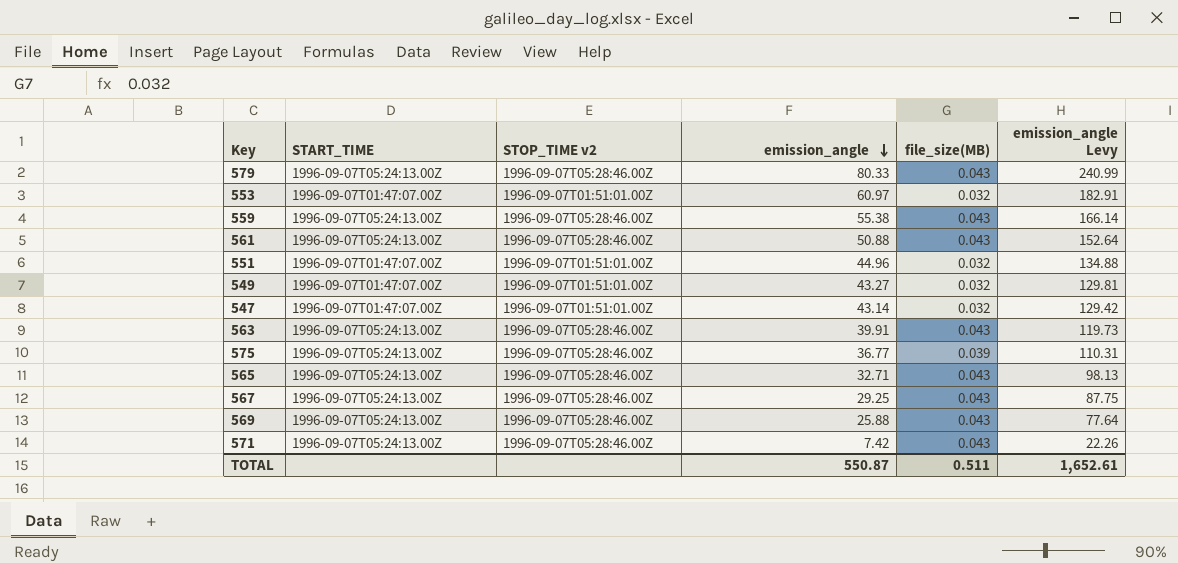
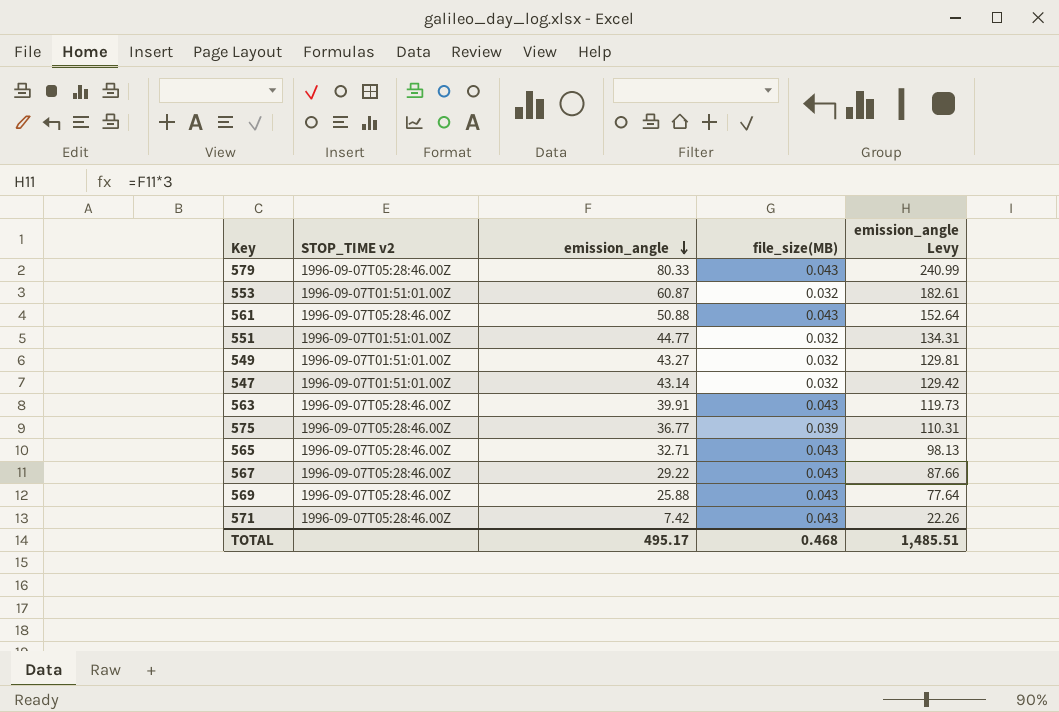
column START_TIME | position: 2 -> none
row 559: 1996-09-07T05:24:13.00Z | 1996-09-07T05:28:46.00Z | 55.38 | 0.043 | 166.14 -> none
553 | emission_angle: 60.97 -> 60.87
553 | emission_angle Levy: 182.91 -> 182.61
551 | emission_angle: 44.96 -> 44.77
551 | emission_angle Levy: 134.88 -> 134.31
567 | emission_angle: 29.25 -> 29.22
567 | emission_angle Levy: 87.75 -> 87.66
TOTAL | emission_angle: 550.87 -> 495.17
TOTAL | file_size(MB): 0.511 -> 0.468
TOTAL | emission_angle Levy: 1,652.61 -> 1,485.51

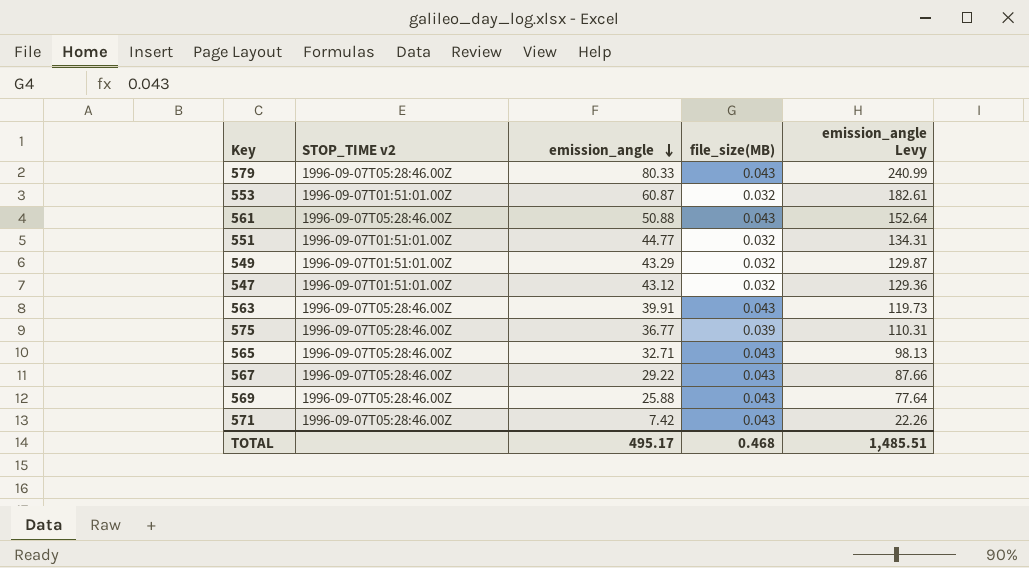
549 | emission_angle: 43.27 -> 43.29
549 | emission_angle Levy: 129.81 -> 129.87
547 | emission_angle: 43.14 -> 43.12
547 | emission_angle Levy: 129.42 -> 129.36

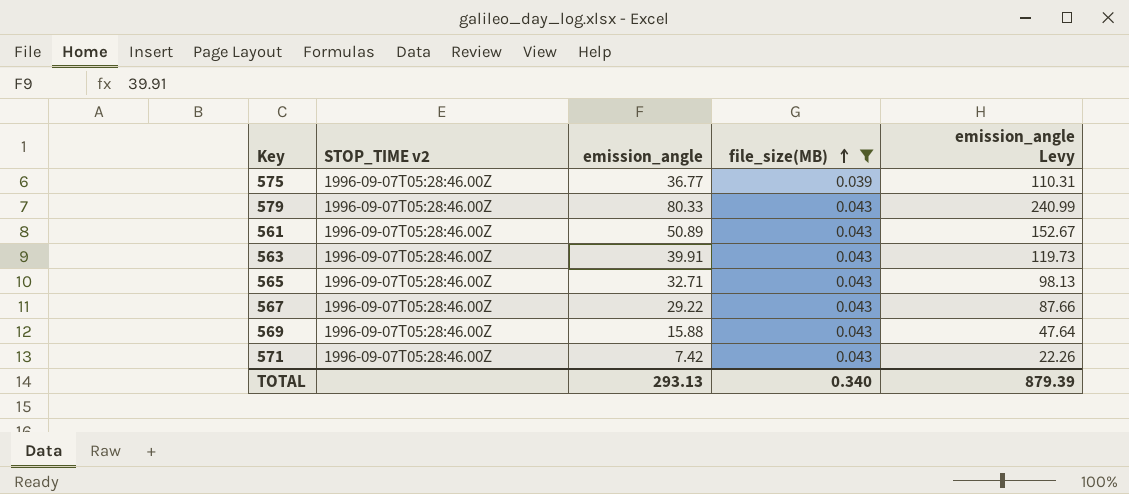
filter: none -> file_size(MB) != 0.032
row order: emission_angle descending -> file_size(MB) ascending
561 | emission_angle: 50.88 -> 50.89
561 | emission_angle Levy: 152.64 -> 152.67
569 | emission_angle: 25.88 -> 15.88
569 | emission_angle Levy: 77.64 -> 47.64
TOTAL | emission_angle: 495.17 -> 293.13
TOTAL | file_size(MB): 0.468 -> 0.340
TOTAL | emission_angle Levy: 1,485.51 -> 879.39

